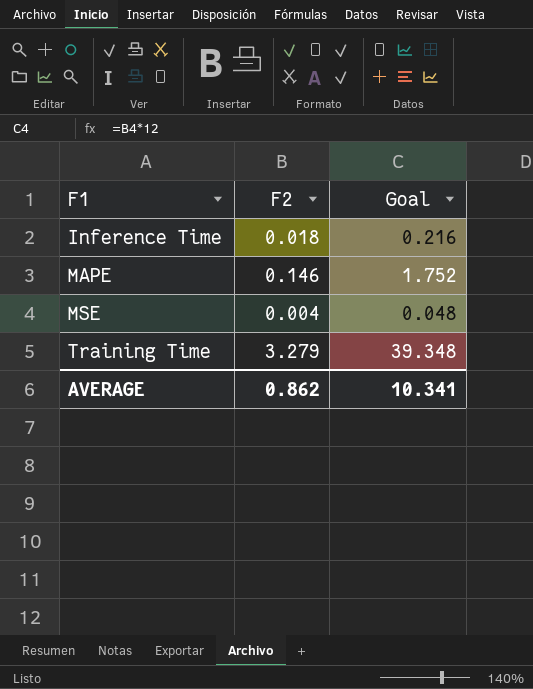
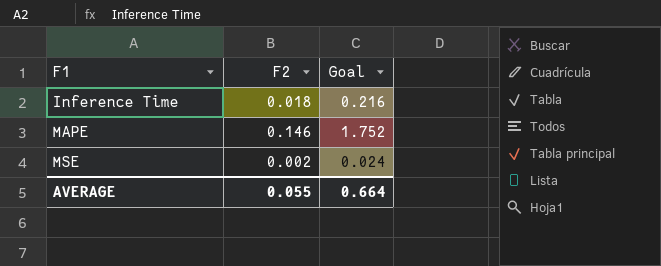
row Training Time: 3.279 | 39.348 -> none
MSE | F2: 0.004 -> 0.002
MSE | Goal: 0.048 -> 0.024
AVERAGE | F2: 0.862 -> 0.055
AVERAGE | Goal: 10.341 -> 0.664

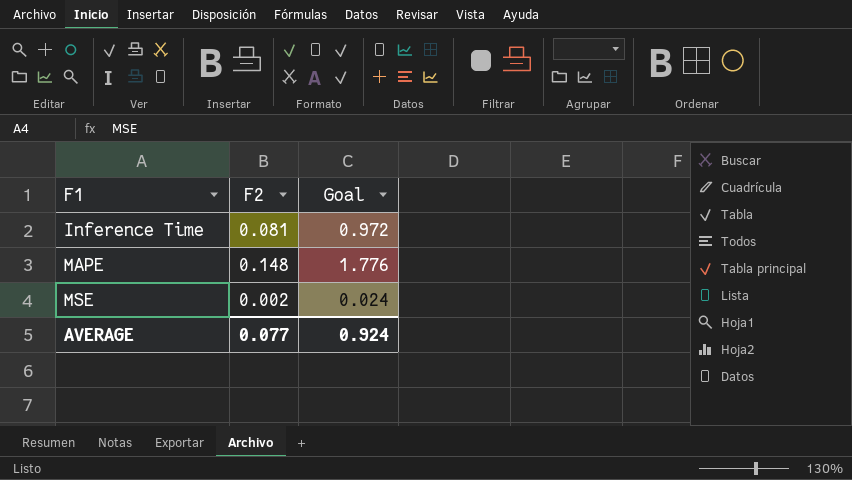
Inference Time | F2: 0.018 -> 0.081
Inference Time | Goal: 0.216 -> 0.972
MAPE | F2: 0.146 -> 0.148
MAPE | Goal: 1.752 -> 1.776
AVERAGE | F2: 0.055 -> 0.077
AVERAGE | Goal: 0.664 -> 0.924

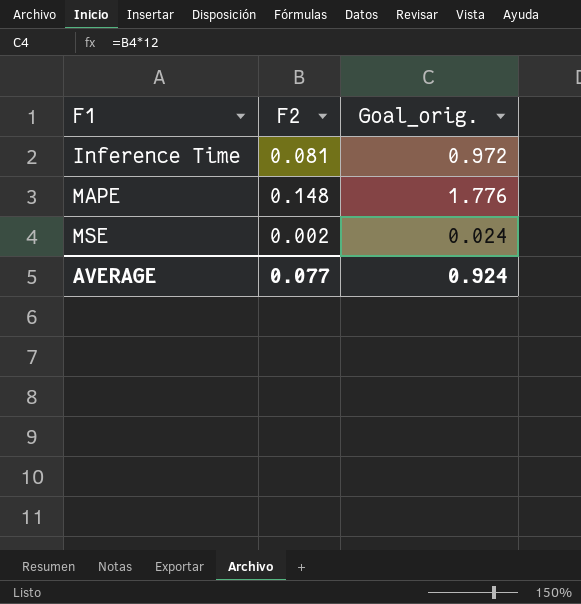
column name: Goal -> Goal_orig.

